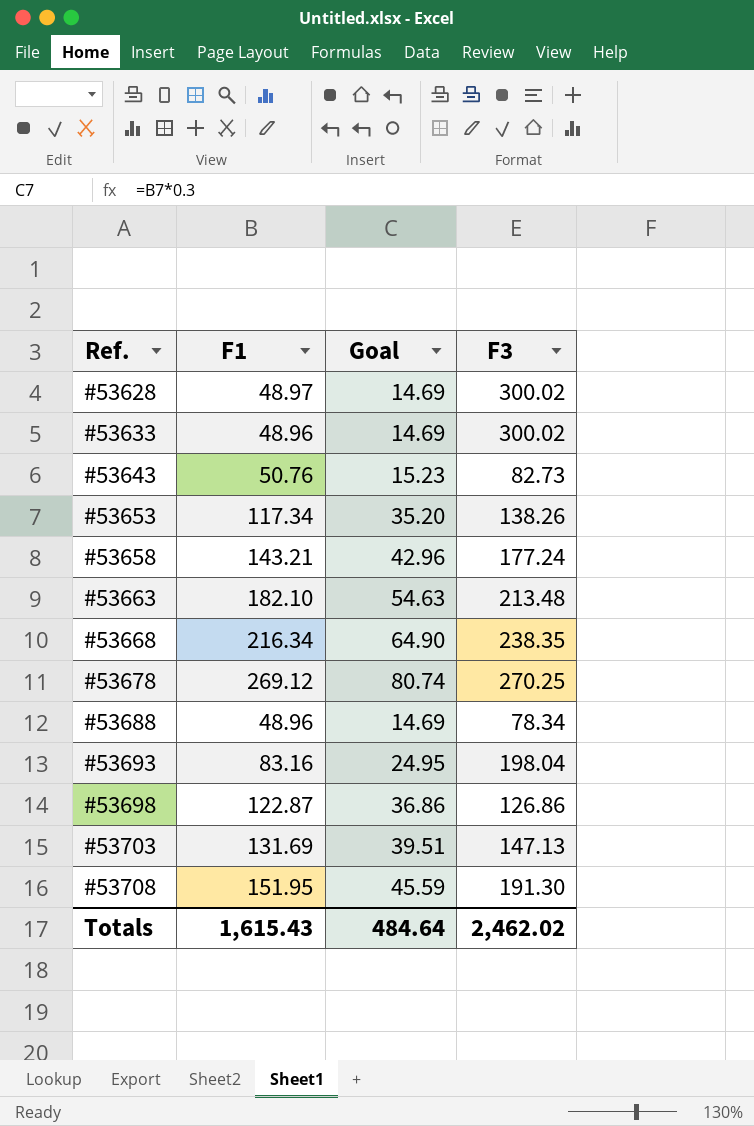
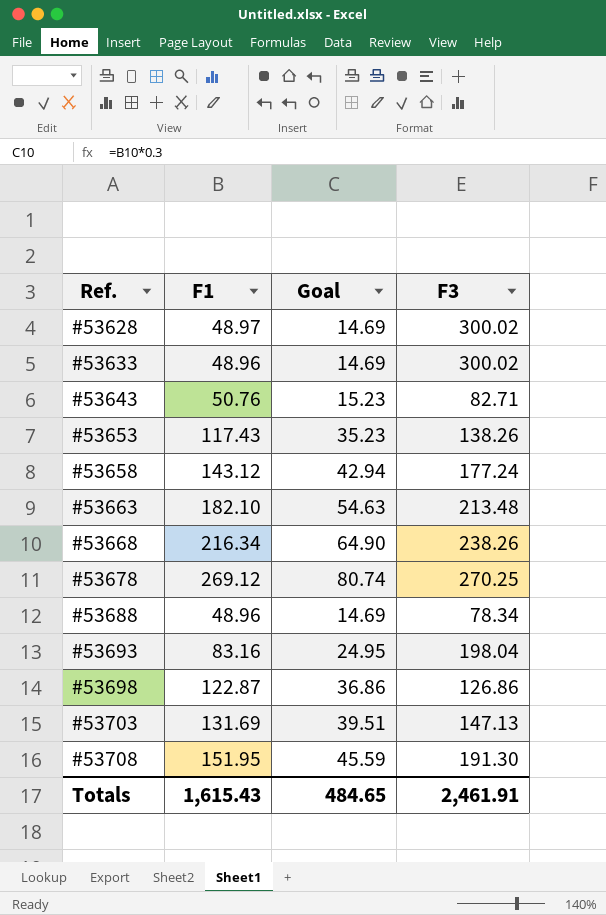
#53643 | F3: 82.73 -> 82.71
#53653 | F1: 117.34 -> 117.43
#53653 | Goal: 35.20 -> 35.23
#53658 | F1: 143.21 -> 143.12
#53658 | Goal: 42.96 -> 42.94
#53668 | F3: 238.35 -> 238.26
Totals | Goal: 484.64 -> 484.65
Totals | F3: 2,462.02 -> 2,461.91

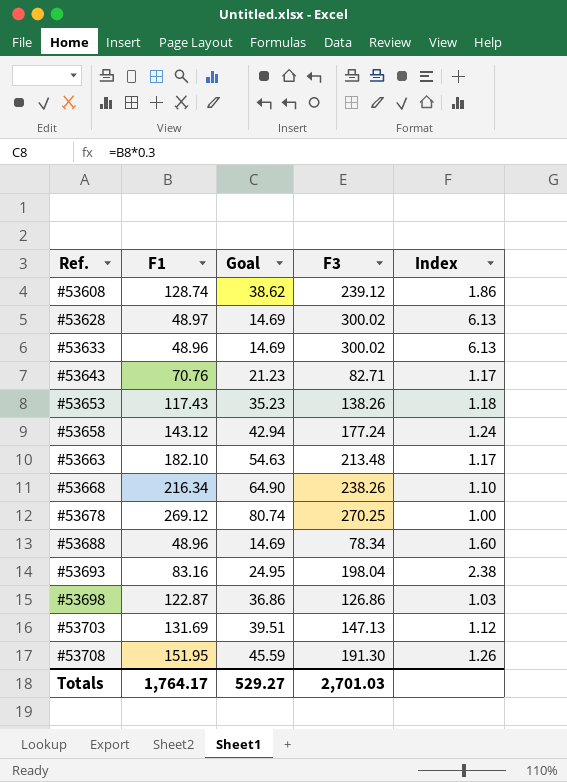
column Index | formula: none -> [F3] / [F1]
row #53608: none -> 128.74 | 38.62 | 239.12 | 1.86
#53643 | F1: 50.76 -> 70.76
#53643 | Goal: 15.23 -> 21.23
Totals | F1: 1,615.43 -> 1,764.17
Totals | Goal: 484.65 -> 529.27
Totals | F3: 2,461.91 -> 2,701.03

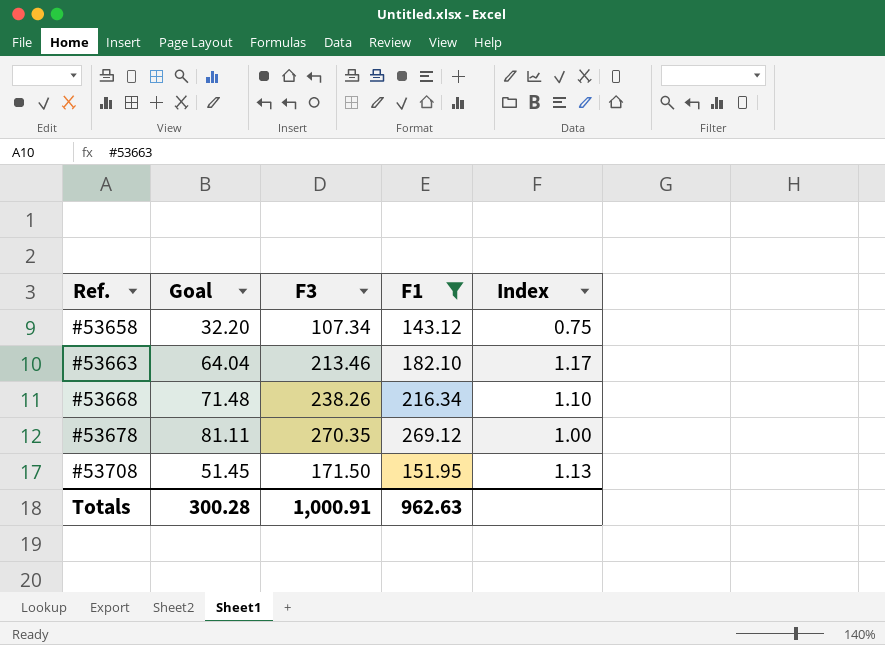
filter: none -> F1 >= 143.12
column Goal | formula: [F1] * 0.3 -> [F3] * 0.3
column F1 | position: 2 -> 4
#53658 | F3: 177.24 -> 107.34
#53658 | Index: 1.24 -> 0.75
#53663 | F3: 213.48 -> 213.46
#53678 | F3: 270.25 -> 270.35
#53708 | F3: 191.30 -> 171.50
#53708 | Index: 1.26 -> 1.13
Totals | Goal: 529.27 -> 300.28
Totals | F3: 2,701.03 -> 1,000.91
Totals | F1: 1,764.17 -> 962.63

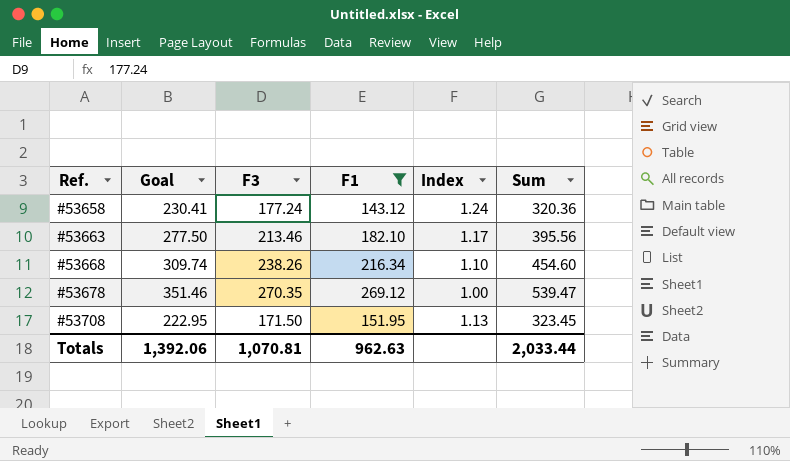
column Goal | formula: [F3] * 0.3 -> [F3] * 1.3
column Sum | formula: none -> [F3] + [F1]
#53658 | F3: 107.34 -> 177.24
#53658 | Index: 0.75 -> 1.24
Totals | Goal: 300.28 -> 1,392.06
Totals | F3: 1,000.91 -> 1,070.81

